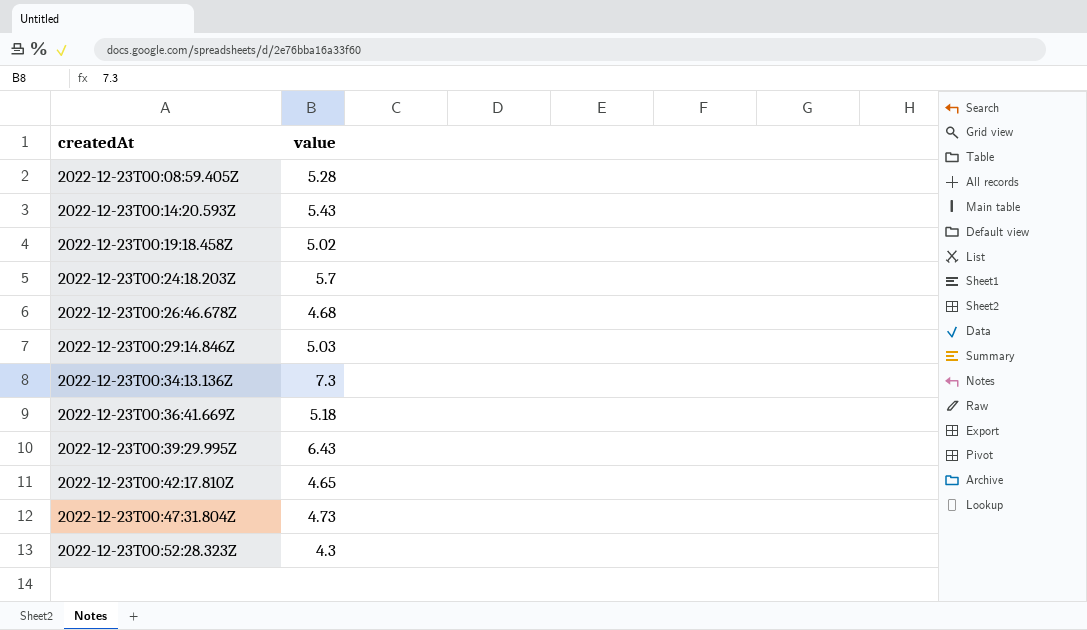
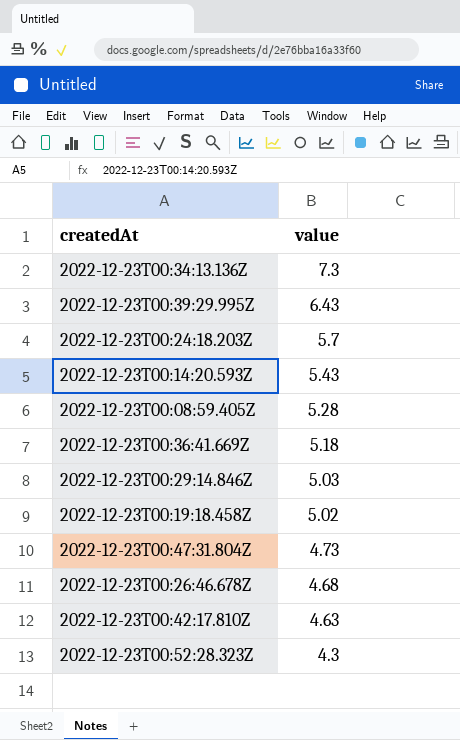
row order: createdAt ascending -> value descending
2022-12-23T00:42:17.810Z | value: 4.65 -> 4.63

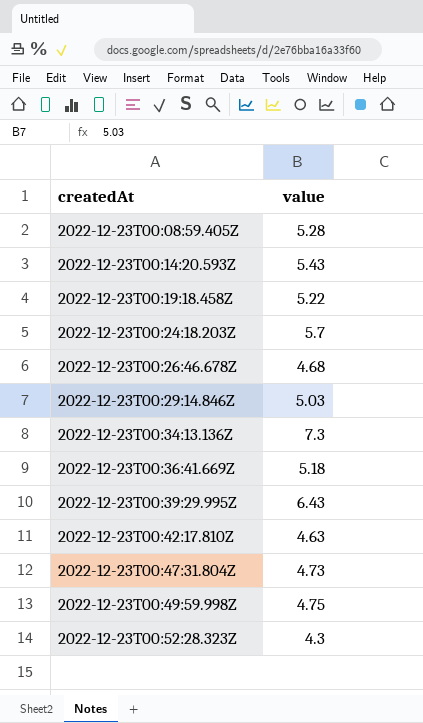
row order: value descending -> createdAt ascending
2022-12-23T00:19:18.458Z | value: 5.02 -> 5.22
row 2022-12-23T00:49:59.998Z: none -> 4.75

